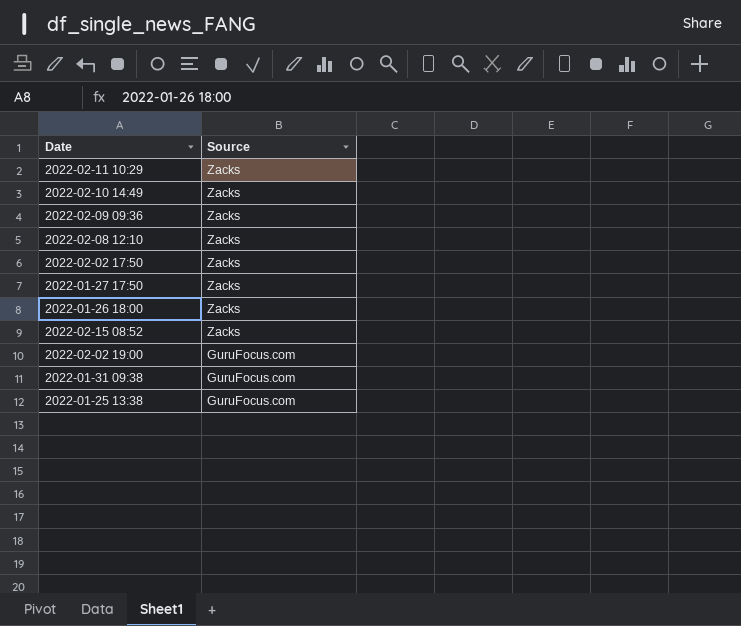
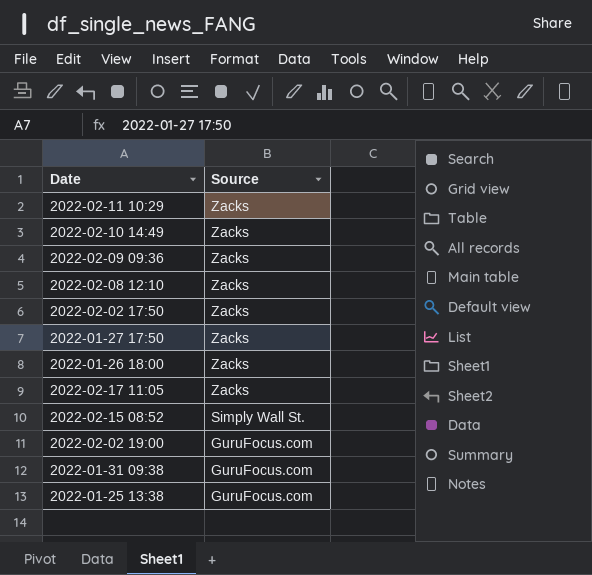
row 2022-02-17 11:05: none -> Zacks
2022-02-15 08:52 | Source: Zacks -> Simply Wall St.

